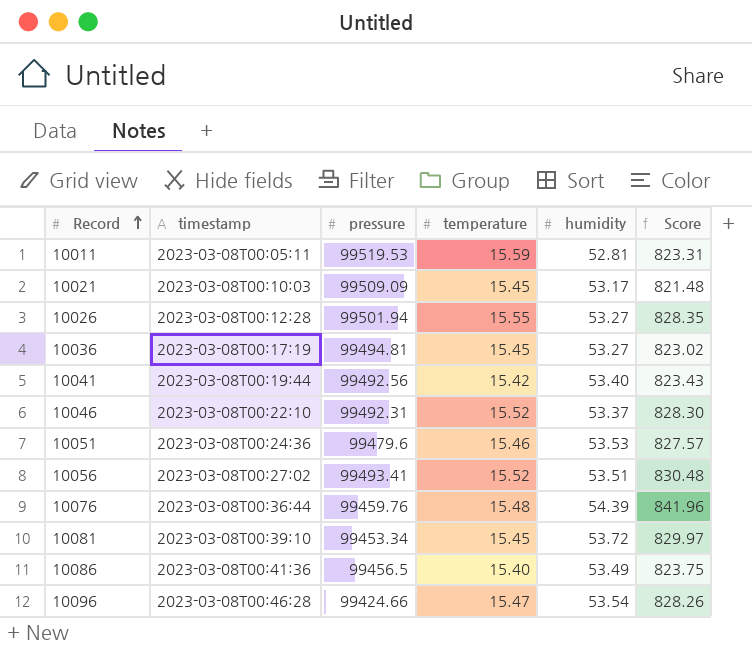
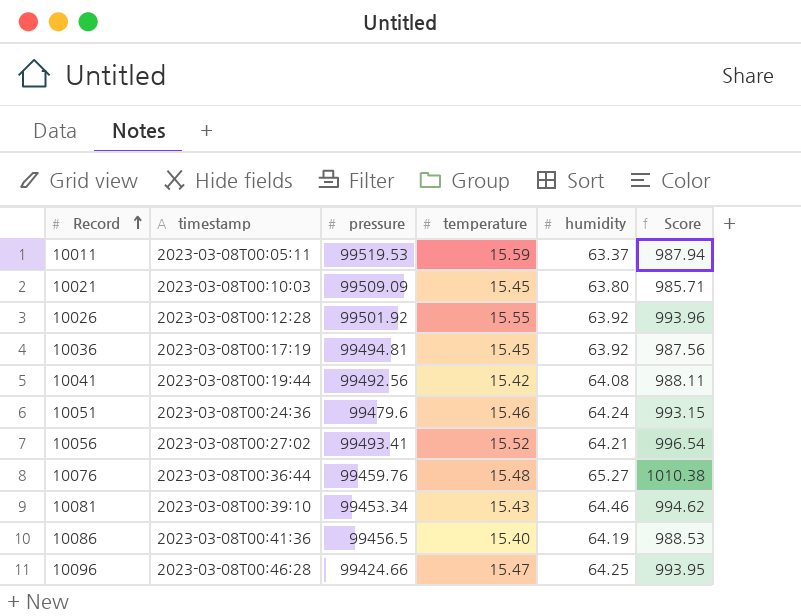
row 10046: 2023-03-08T00:22:10 | 99492.31 | 15.52 | 53.37 | 828.30 -> none
10011 | humidity: 52.81 -> 63.37
10011 | Score: 823.31 -> 987.94
10021 | humidity: 53.17 -> 63.80
10021 | Score: 821.48 -> 985.71
10026 | pressure: 99501.94 -> 99501.92
10026 | humidity: 53.27 -> 63.92
10026 | Score: 828.35 -> 993.96
10036 | humidity: 53.27 -> 63.92
10036 | Score: 823.02 -> 987.56
10041 | humidity: 53.40 -> 64.08
10041 | Score: 823.43 -> 988.11
10051 | humidity: 53.53 -> 64.24
10051 | Score: 827.57 -> 993.15
10056 | humidity: 53.51 -> 64.21
10056 | Score: 830.48 -> 996.54
10076 | humidity: 54.39 -> 65.27
10076 | Score: 841.96 -> 1010.38
10081 | temperature: 15.45 -> 15.43
10081 | humidity: 53.72 -> 64.46
10081 | Score: 829.97 -> 994.62
10086 | humidity: 53.49 -> 64.19
10086 | Score: 823.75 -> 988.53
10096 | humidity: 53.54 -> 64.25
10096 | Score: 828.26 -> 993.95

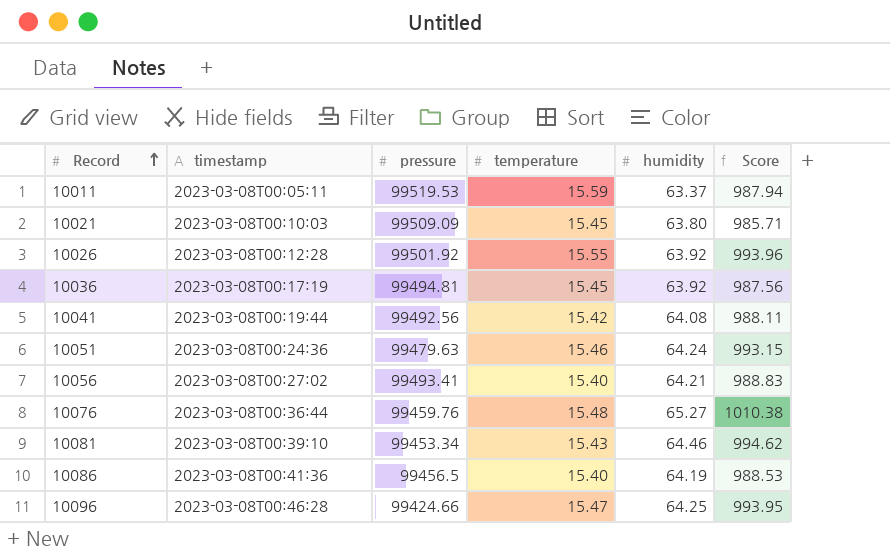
10051 | pressure: 99479.6 -> 99479.63
10056 | temperature: 15.52 -> 15.40
10056 | Score: 996.54 -> 988.83

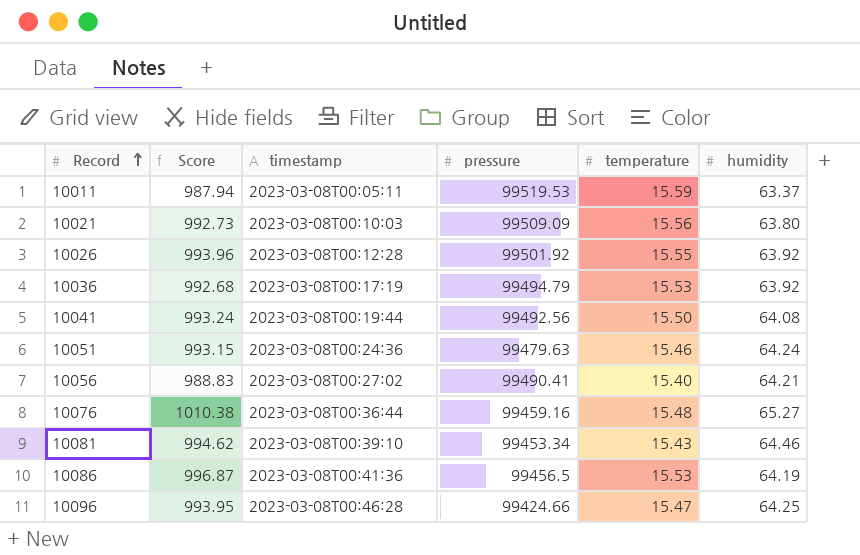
column Score | position: 6 -> 2
10021 | Score: 985.71 -> 992.73
10021 | temperature: 15.45 -> 15.56
10036 | Score: 987.56 -> 992.68
10036 | pressure: 99494.81 -> 99494.79
10036 | temperature: 15.45 -> 15.53
10041 | Score: 988.11 -> 993.24
10041 | temperature: 15.42 -> 15.50
10056 | pressure: 99493.41 -> 99490.41
10076 | pressure: 99459.76 -> 99459.16
10086 | Score: 988.53 -> 996.87
10086 | temperature: 15.40 -> 15.53

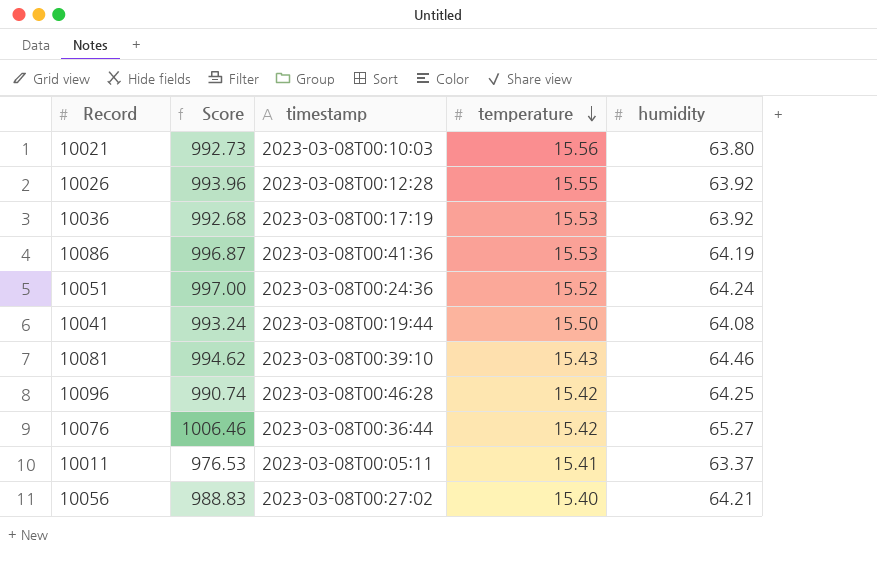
row order: Record ascending -> temperature descending
column pressure | position: 4 -> none
10051 | Score: 993.15 -> 997.00
10051 | temperature: 15.46 -> 15.52
10096 | Score: 993.95 -> 990.74
10096 | temperature: 15.47 -> 15.42
10076 | Score: 1010.38 -> 1006.46
10076 | temperature: 15.48 -> 15.42
10011 | Score: 987.94 -> 976.53
10011 | temperature: 15.59 -> 15.41

